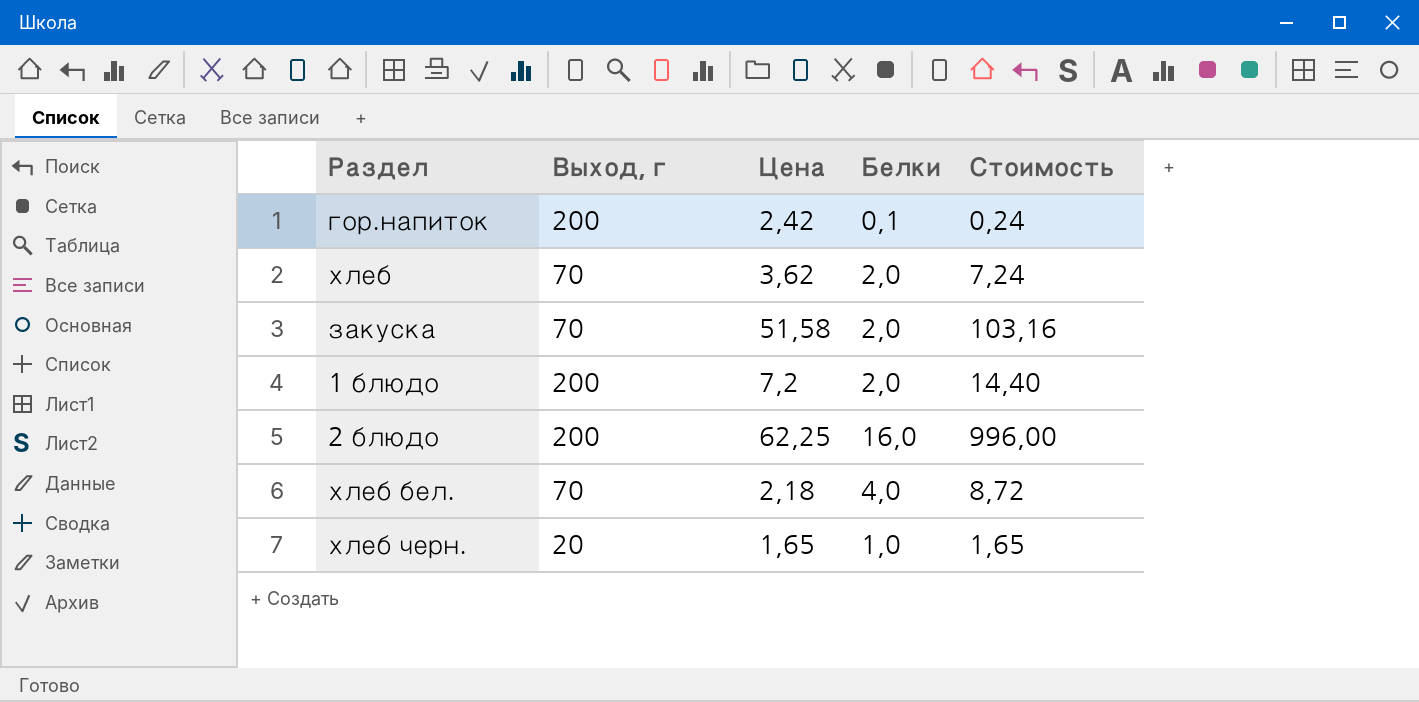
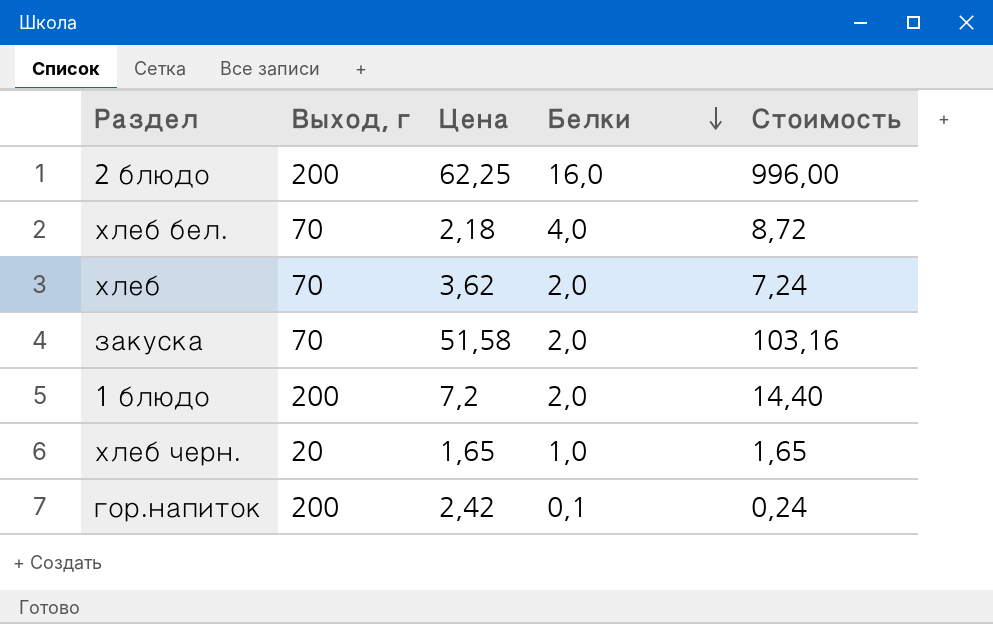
row order: none -> Белки descending

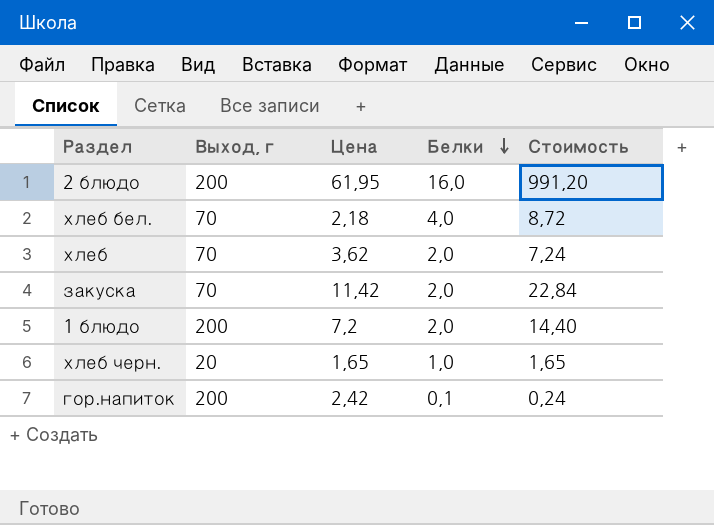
2 блюдо | Цена: 62,25 -> 61,95
2 блюдо | Стоимость: 996,00 -> 991,20
закуска | Цена: 51,58 -> 11,42
закуска | Стоимость: 103,16 -> 22,84

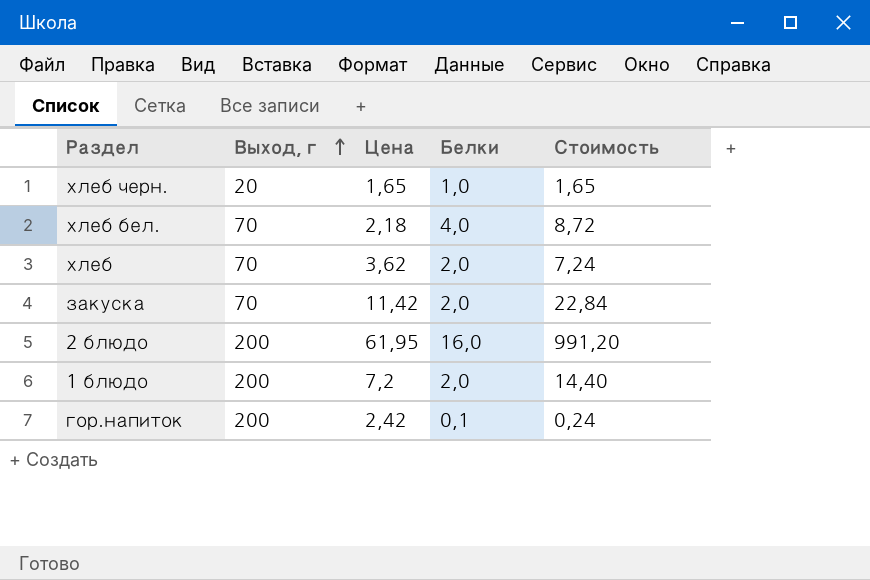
row order: Белки descending -> Выход, г ascending

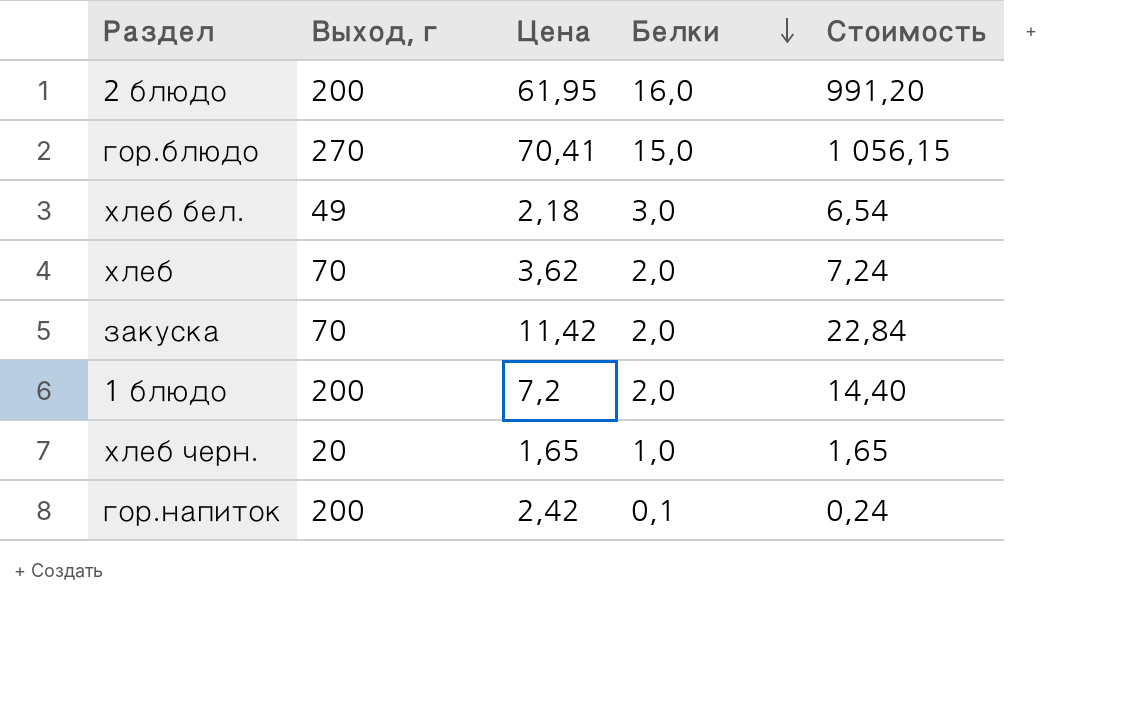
row order: Выход, г ascending -> Белки descending
row гор.блюдо: none -> 270 | 70,41 | 15,0 | 1 056,15
хлеб бел. | Выход, г: 70 -> 49
хлеб бел. | Белки: 4,0 -> 3,0
хлеб бел. | Стоимость: 8,72 -> 6,54

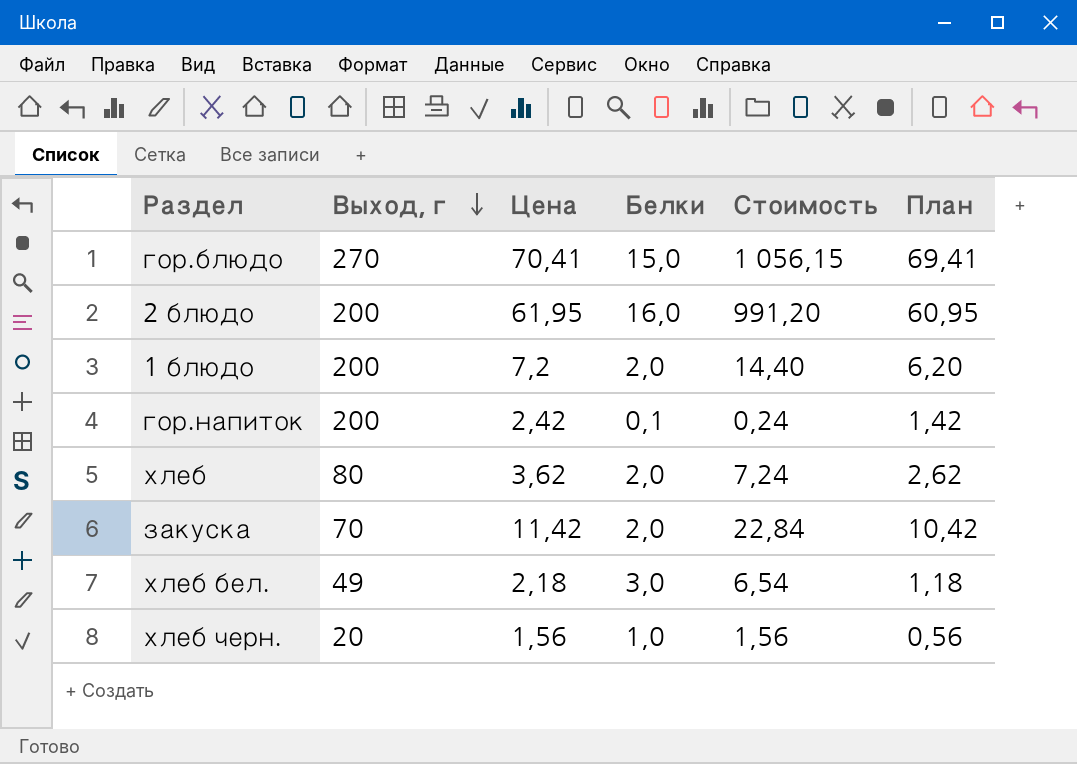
row order: Белки descending -> Выход, г descending
column План | formula: none -> [Цена] - 1
хлеб | Выход, г: 70 -> 80
хлеб черн. | Цена: 1,65 -> 1,56
хлеб черн. | Стоимость: 1,65 -> 1,56

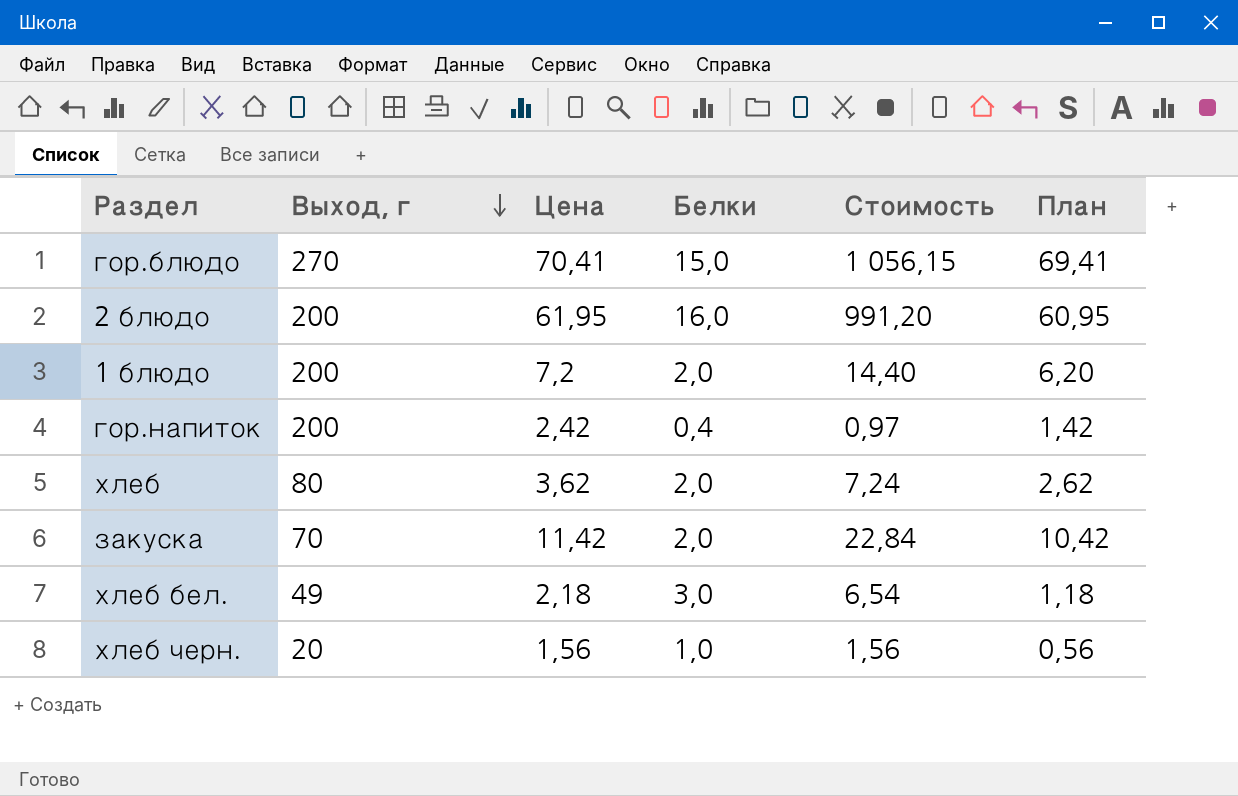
гор.напиток | Белки: 0,1 -> 0,4
гор.напиток | Стоимость: 0,24 -> 0,97

